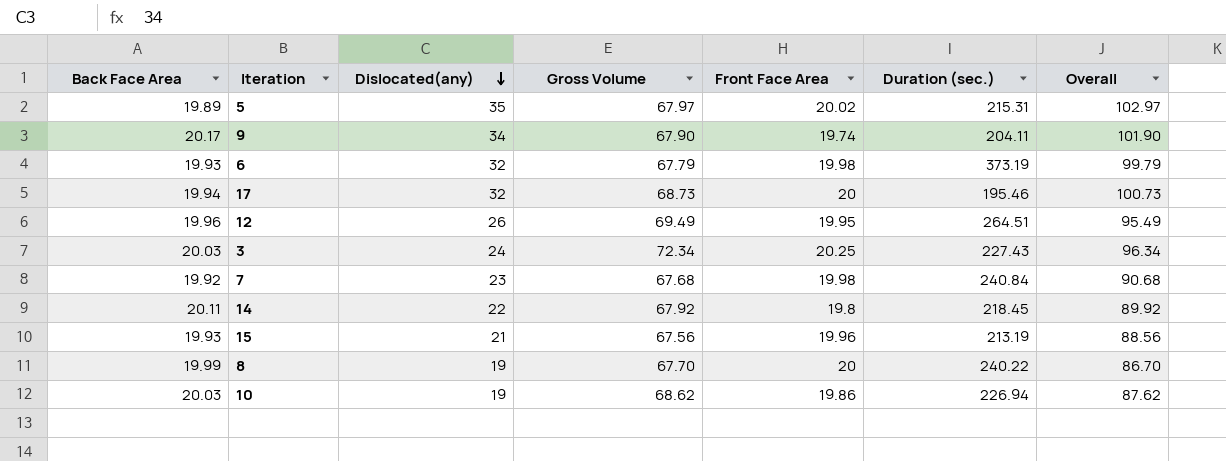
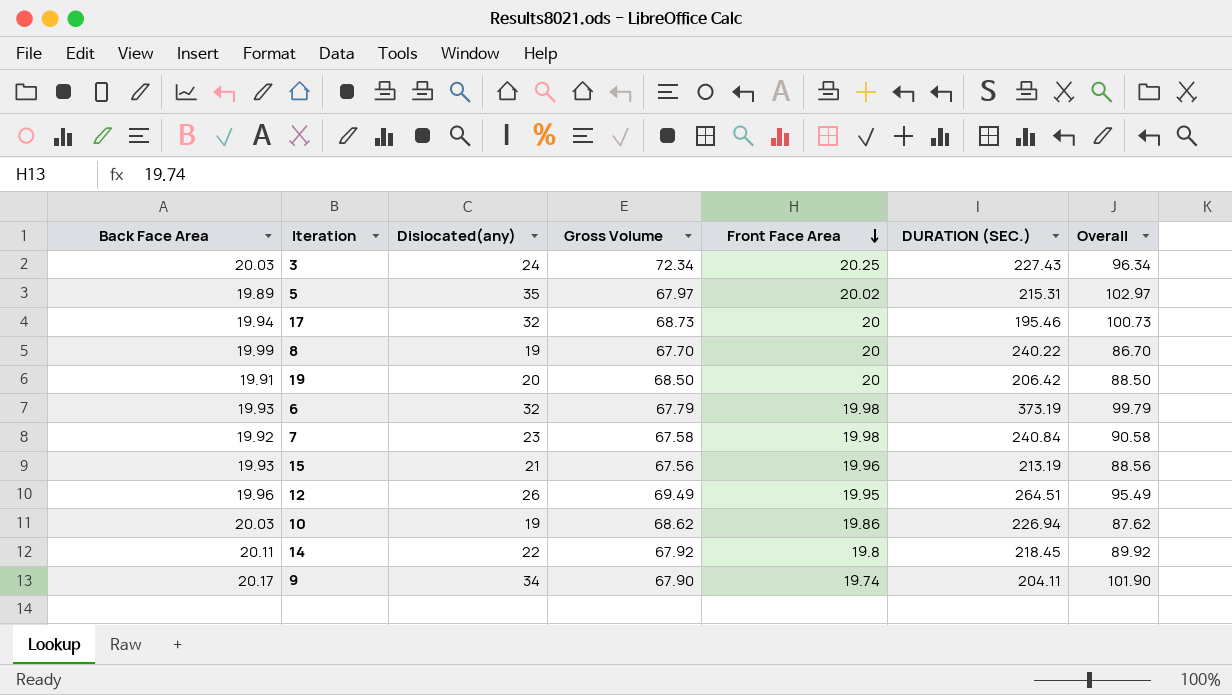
row order: Dislocated(any) descending -> Front Face Area descending
column name: Duration (sec.) -> DURATION (SEC.)
row 19: none -> 19.91 | 20 | 68.50 | 20 | 206.42 | 88.50
7 | Gross Volume: 67.68 -> 67.58
7 | Overall: 90.68 -> 90.58

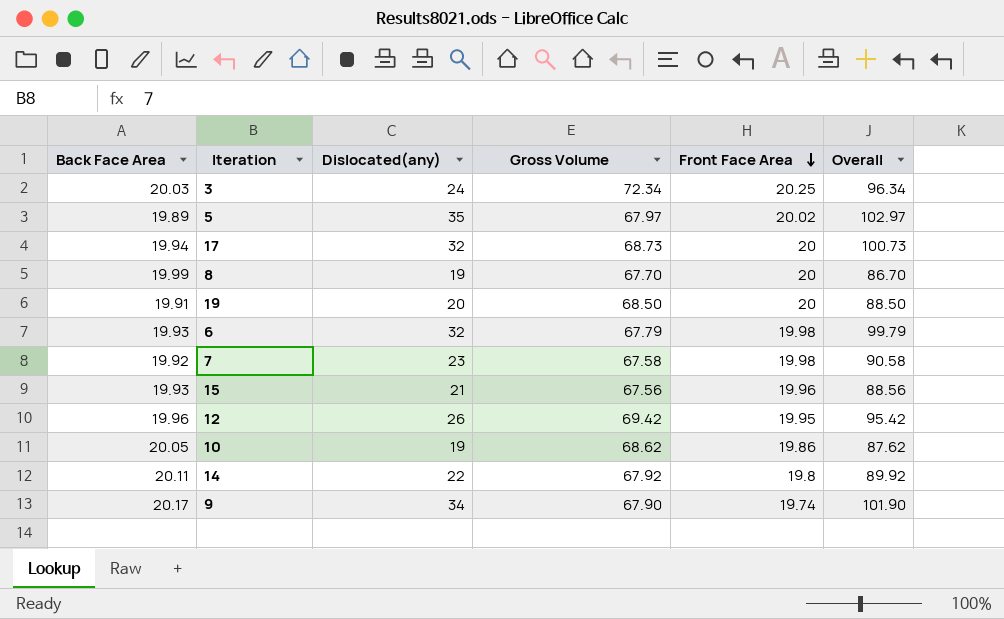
column DURATION (SEC.) | position: 6 -> none
12 | Gross Volume: 69.49 -> 69.42
12 | Overall: 95.49 -> 95.42
10 | Back Face Area: 20.03 -> 20.05

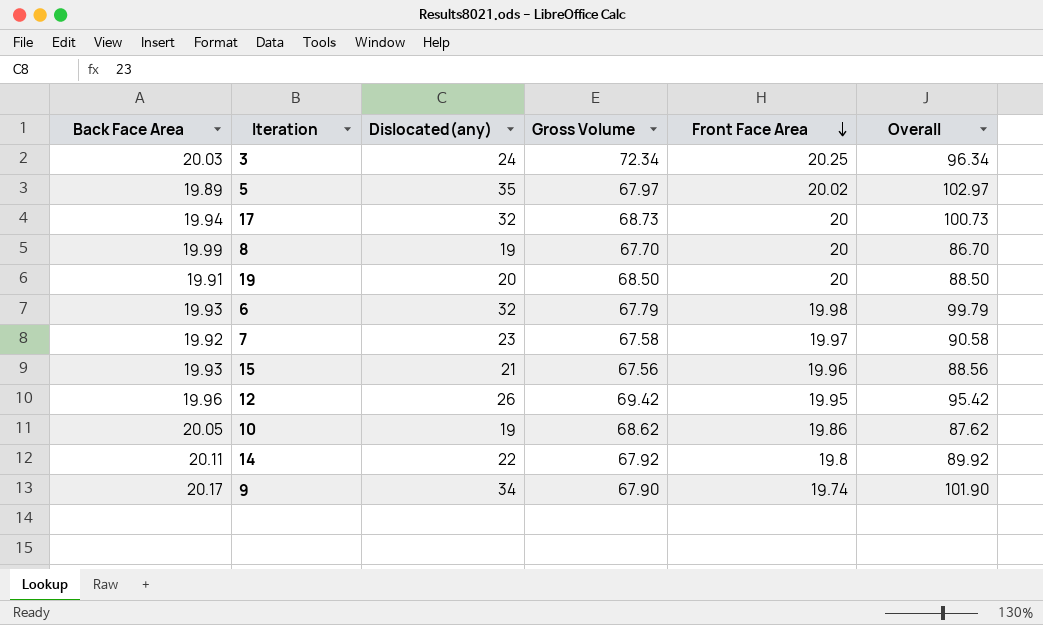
7 | Front Face Area: 19.98 -> 19.97

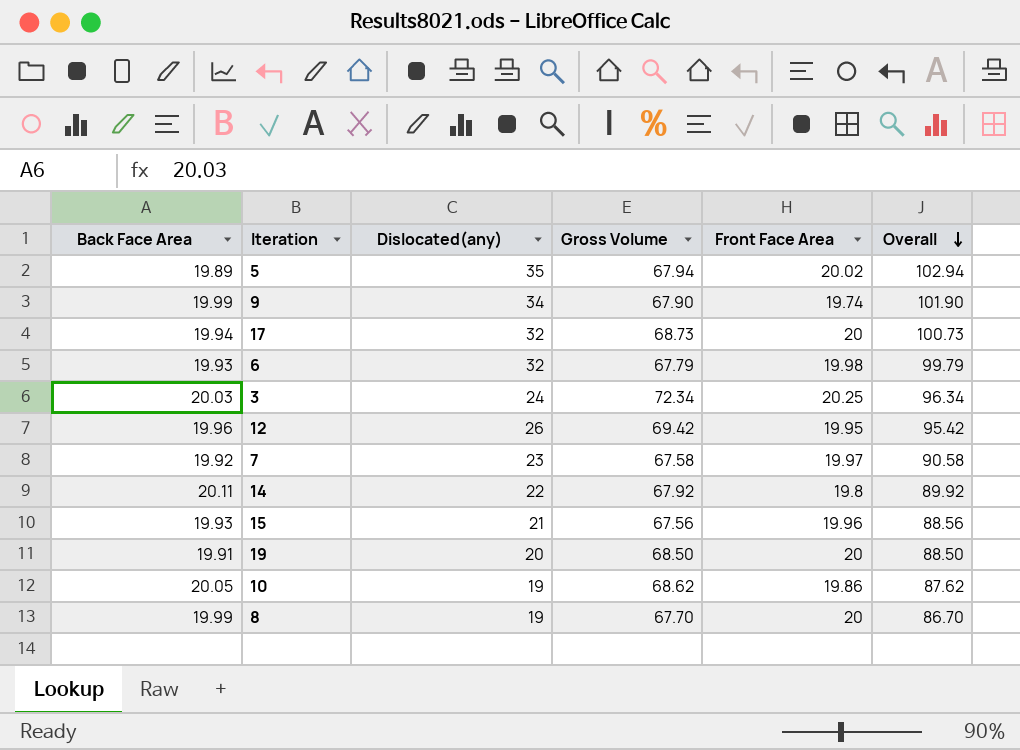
row order: Front Face Area descending -> Overall descending
5 | Gross Volume: 67.97 -> 67.94
5 | Overall: 102.97 -> 102.94
9 | Back Face Area: 20.17 -> 19.99

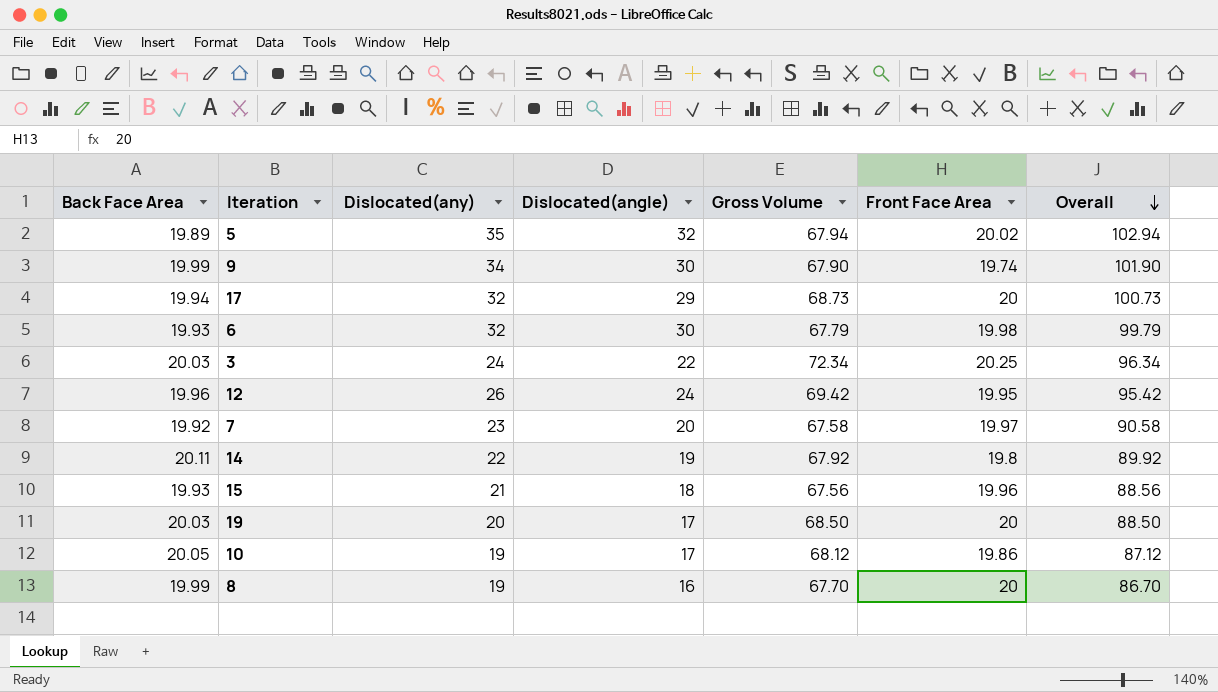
column Dislocated(angle) | position: none -> 4
19 | Back Face Area: 19.91 -> 20.03
10 | Gross Volume: 68.62 -> 68.12
10 | Overall: 87.62 -> 87.12

